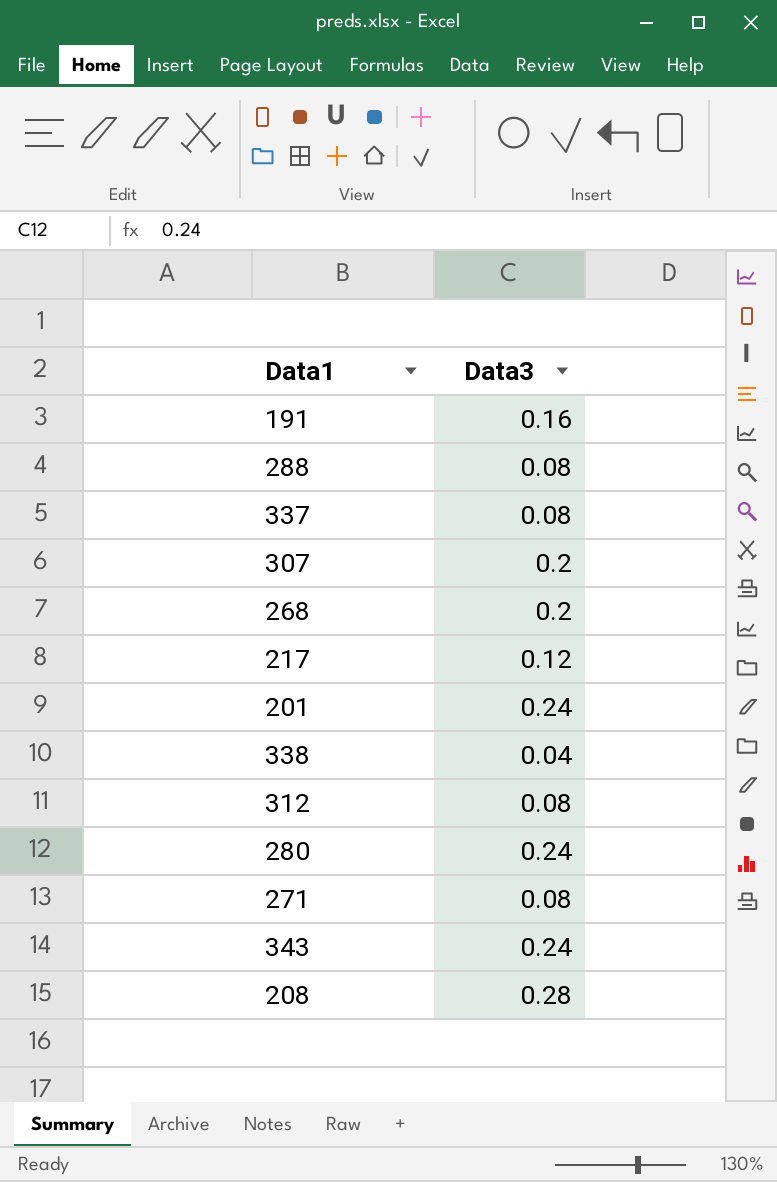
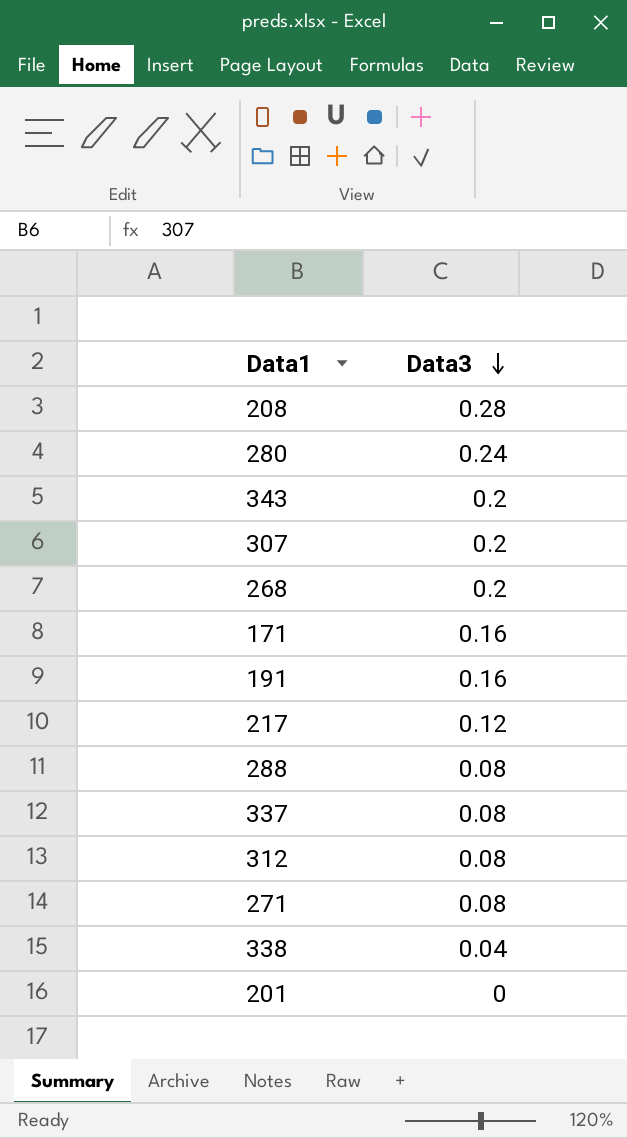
row order: none -> Data3 descending
343 | Data3: 0.24 -> 0.2
row 171: none -> 0.16
201 | Data3: 0.24 -> 0

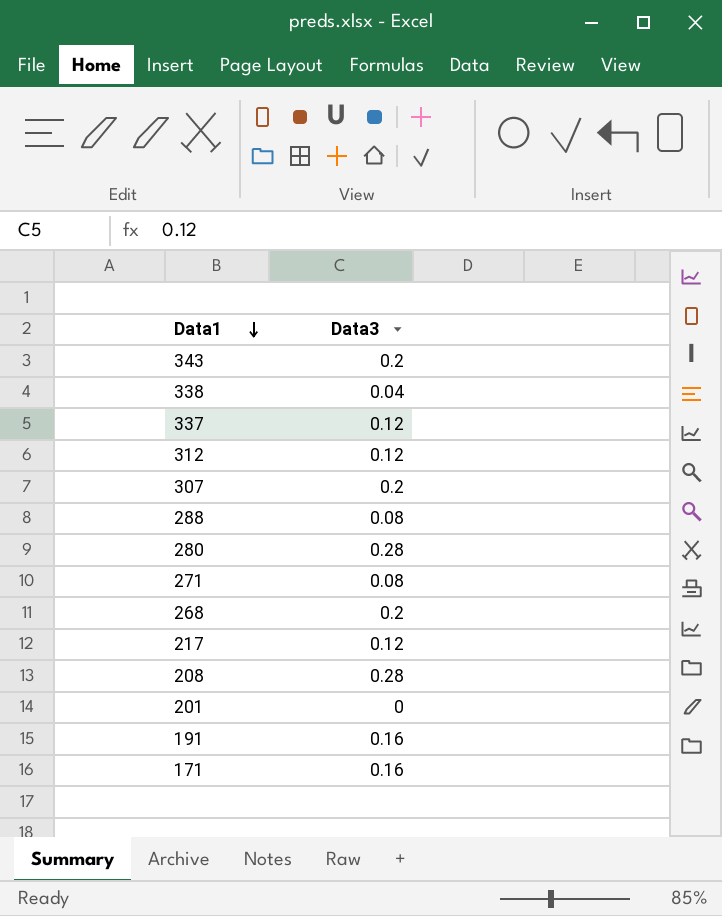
row order: Data3 descending -> Data1 descending
337 | Data3: 0.08 -> 0.12
312 | Data3: 0.08 -> 0.12
280 | Data3: 0.24 -> 0.28

